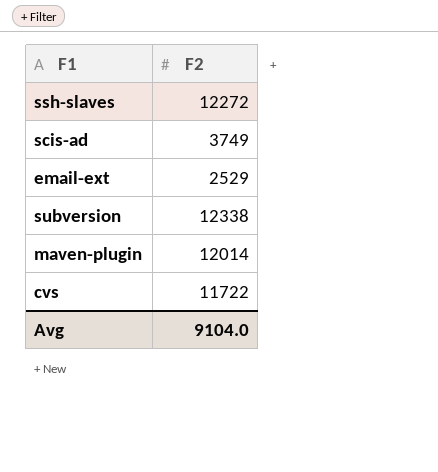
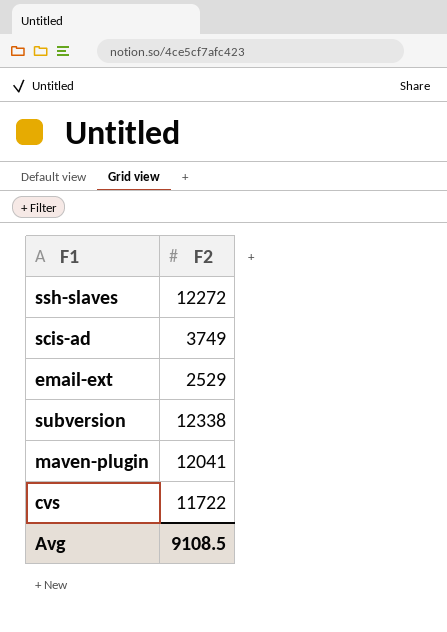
maven-plugin | F2: 12014 -> 12041
Avg | F2: 9104.0 -> 9108.5

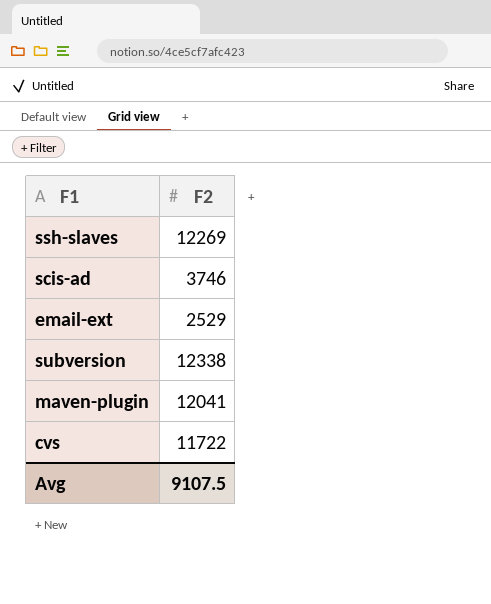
ssh-slaves | F2: 12272 -> 12269
scis-ad | F2: 3749 -> 3746
Avg | F2: 9108.5 -> 9107.5

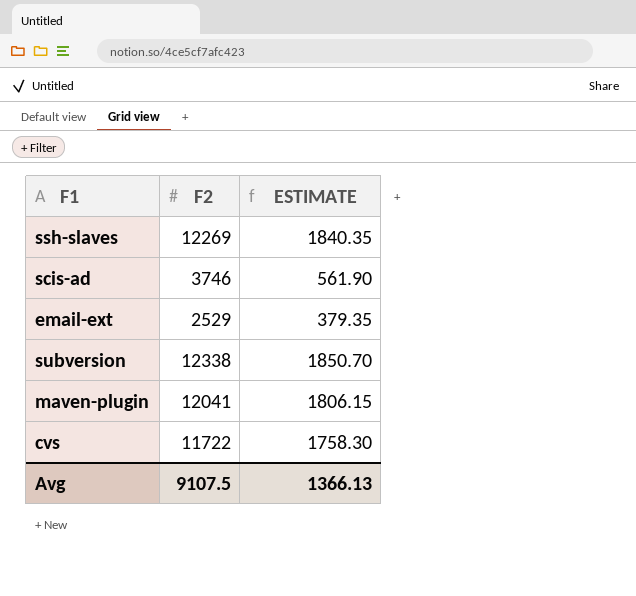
column ESTIMATE | formula: none -> [F2] * 0.15

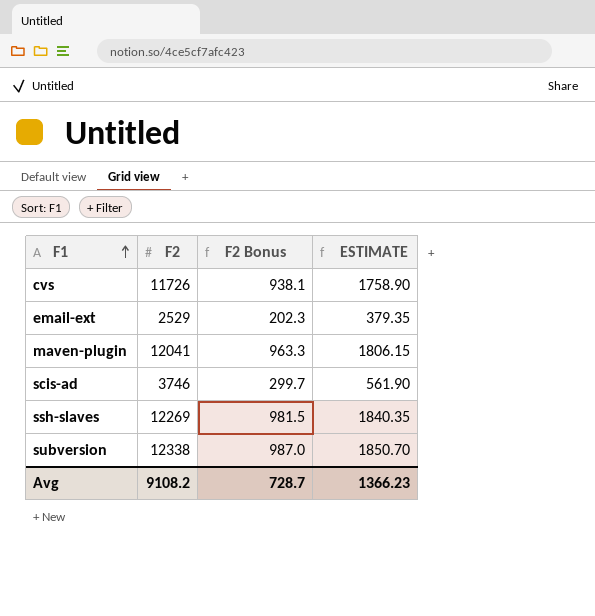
row order: none -> F1 ascending
column F2 Bonus | formula: none -> [F2] * 0.08
cvs | F2: 11722 -> 11726
cvs | ESTIMATE: 1758.30 -> 1758.90
Avg | F2: 9107.5 -> 9108.2
Avg | ESTIMATE: 1366.13 -> 1366.23

